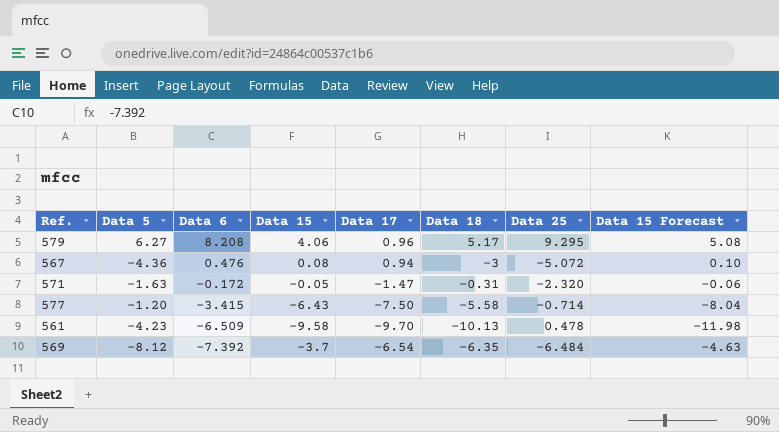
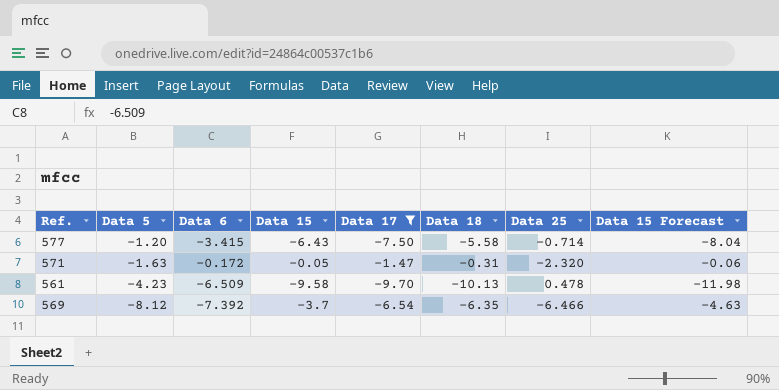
filter: none -> Data 17 <= -1.47
row order: Data 6 descending -> Data 5 descending
569 | Data 25: -6.484 -> -6.466

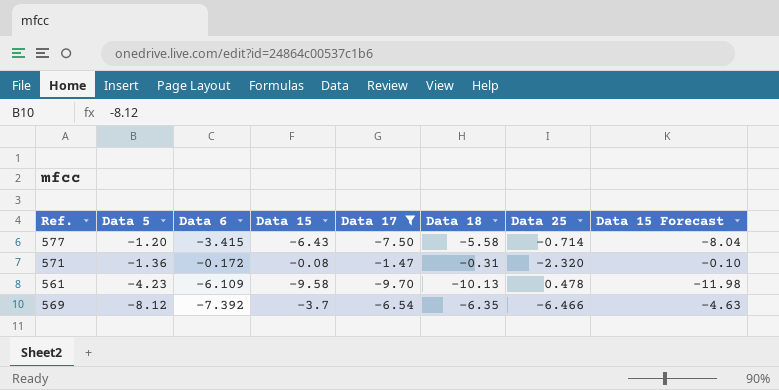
571 | Data 5: -1.63 -> -1.36
571 | Data 15: -0.05 -> -0.08
571 | Data 15 Forecast: -0.06 -> -0.10
561 | Data 6: -6.509 -> -6.109

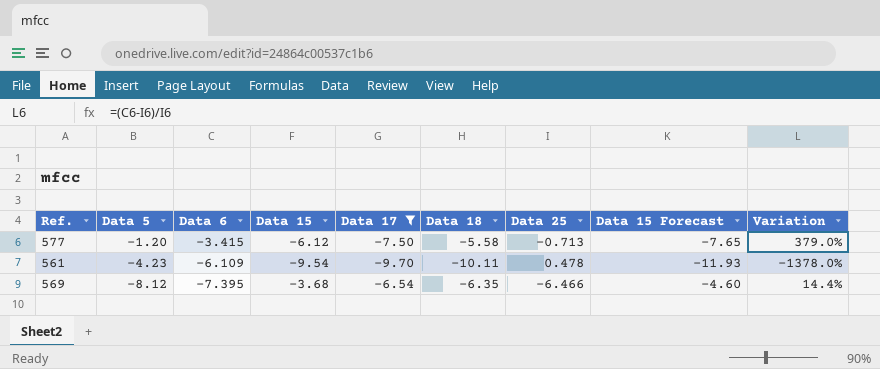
column Variation | formula: none -> ([Data 6] - [Data 25]) / [Data 25]
row 571: -1.36 | -0.172 | -0.08 | -1.47 | -0.31 | -2.320 | -0.10 -> none
577 | Data 15: -6.43 -> -6.12
577 | Data 25: -0.714 -> -0.713
577 | Data 15 Forecast: -8.04 -> -7.65
561 | Data 15: -9.58 -> -9.54
561 | Data 18: -10.13 -> -10.11
561 | Data 15 Forecast: -11.98 -> -11.93
569 | Data 6: -7.392 -> -7.395
569 | Data 15: -3.7 -> -3.68
569 | Data 15 Forecast: -4.63 -> -4.60

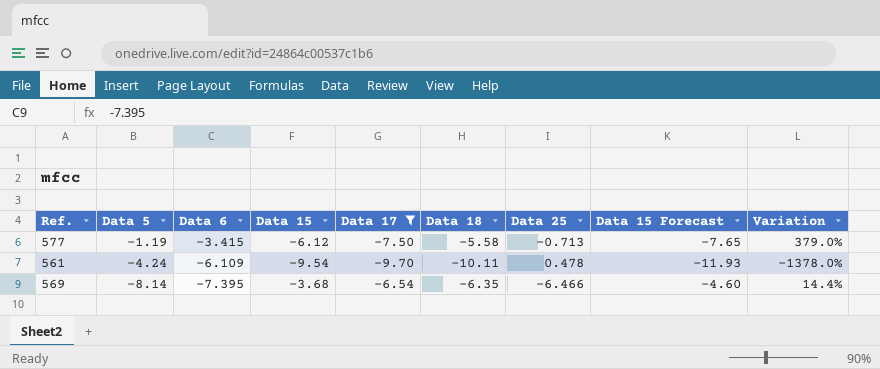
577 | Data 5: -1.20 -> -1.19
561 | Data 5: -4.23 -> -4.24
569 | Data 5: -8.12 -> -8.14

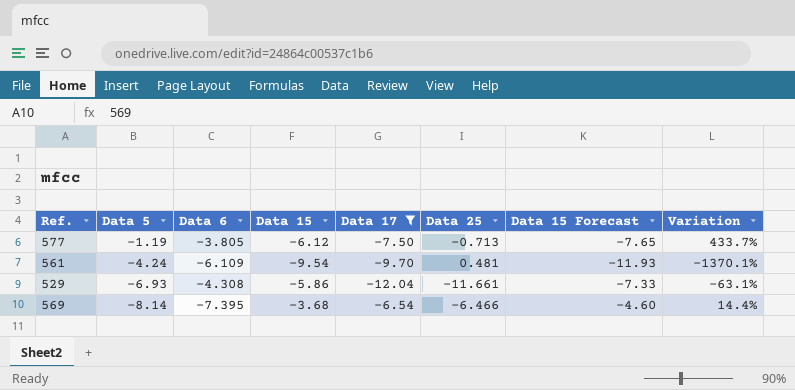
column Data 18 | position: 6 -> none
577 | Data 6: -3.415 -> -3.805
577 | Variation: 379.0% -> 433.7%
561 | Data 25: 0.478 -> 0.481
561 | Variation: -1378.0% -> -1370.1%
row 529: none -> -6.93 | -4.308 | -5.86 | -12.04 | -11.661 | -7.33 | -63.1%

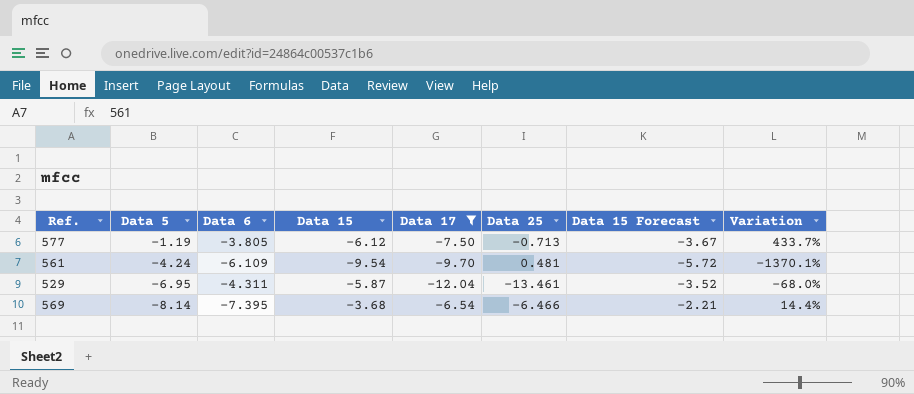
column Data 15 Forecast | formula: [Data 15] * 1.25 -> [Data 15] * 0.6
529 | Data 5: -6.93 -> -6.95
529 | Data 6: -4.308 -> -4.311
529 | Data 15: -5.86 -> -5.87
529 | Data 25: -11.661 -> -13.461
529 | Variation: -63.1% -> -68.0%

